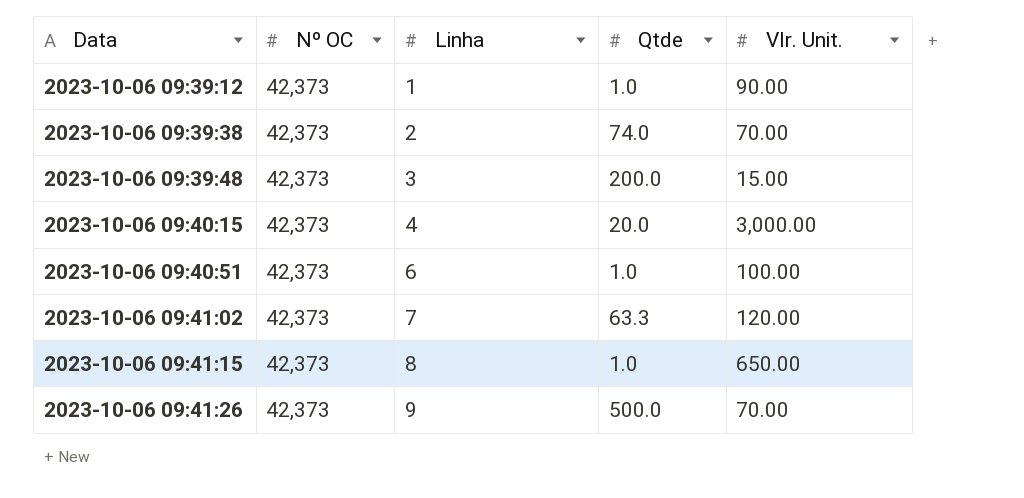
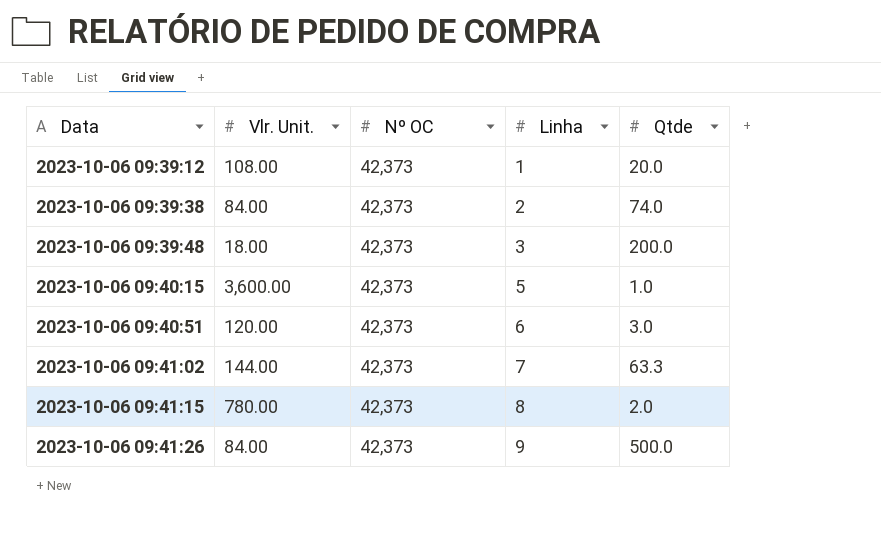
column Vlr. Unit. | position: 5 -> 2
2023-10-06 09:39:12 | Vlr. Unit.: 90.00 -> 108.00
2023-10-06 09:39:12 | Qtde: 1.0 -> 20.0
2023-10-06 09:39:38 | Vlr. Unit.: 70.00 -> 84.00
2023-10-06 09:39:48 | Vlr. Unit.: 15.00 -> 18.00
2023-10-06 09:40:15 | Vlr. Unit.: 3,000.00 -> 3,600.00
2023-10-06 09:40:15 | Linha: 4 -> 5
2023-10-06 09:40:15 | Qtde: 20.0 -> 1.0
2023-10-06 09:40:51 | Vlr. Unit.: 100.00 -> 120.00
2023-10-06 09:40:51 | Qtde: 1.0 -> 3.0
2023-10-06 09:41:02 | Vlr. Unit.: 120.00 -> 144.00
2023-10-06 09:41:15 | Vlr. Unit.: 650.00 -> 780.00
2023-10-06 09:41:15 | Qtde: 1.0 -> 2.0
2023-10-06 09:41:26 | Vlr. Unit.: 70.00 -> 84.00

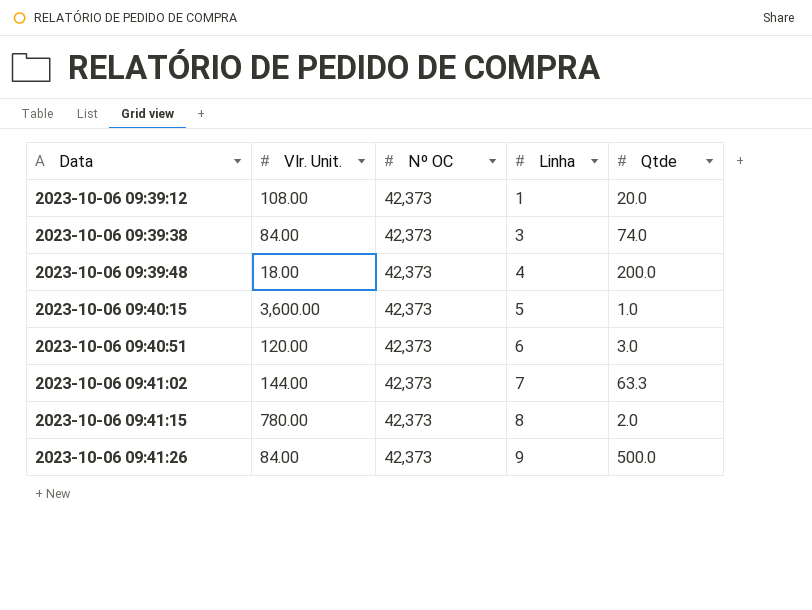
2023-10-06 09:39:38 | Linha: 2 -> 3
2023-10-06 09:39:48 | Linha: 3 -> 4

